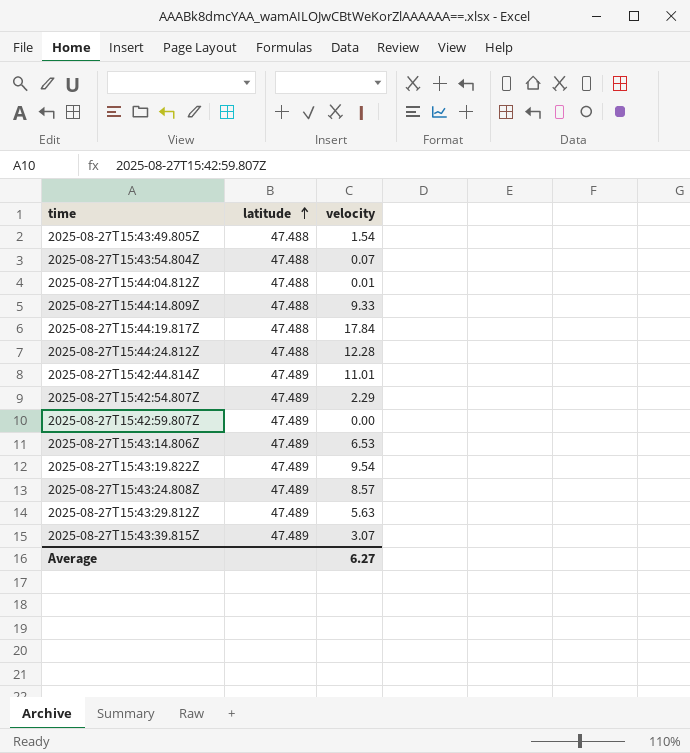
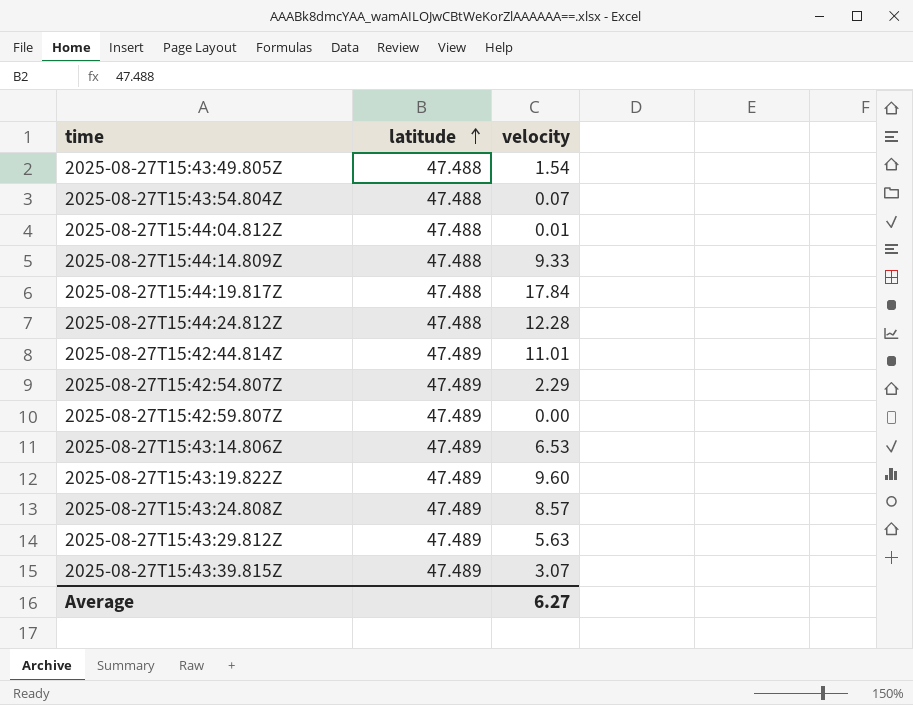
2025-08-27T15:43:19.822Z | velocity: 9.54 -> 9.60

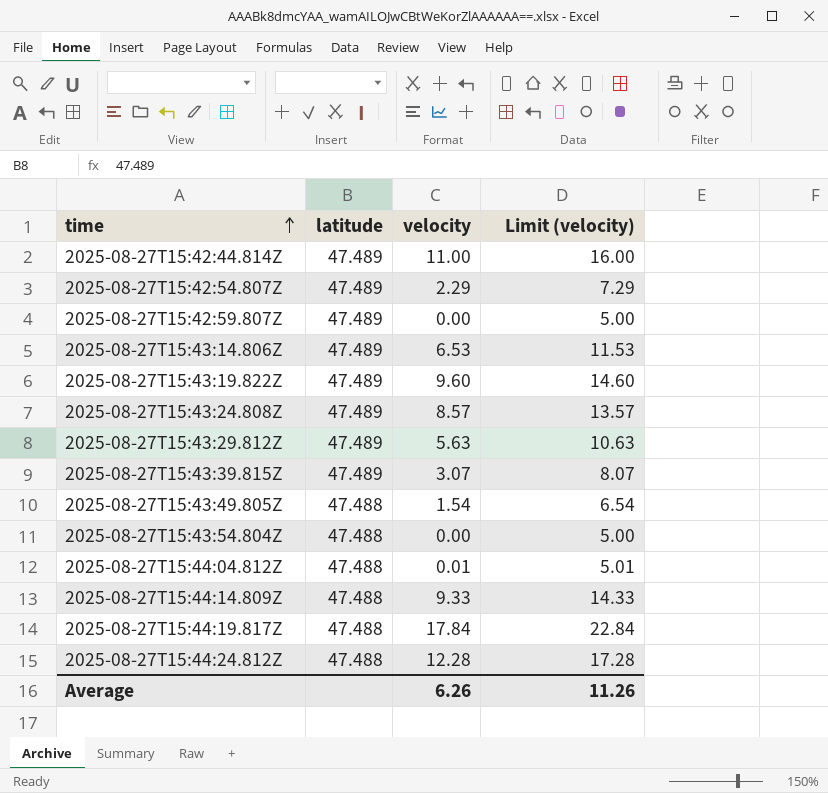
row order: latitude ascending -> time ascending
column Limit (velocity) | formula: none -> [velocity] + 5
2025-08-27T15:42:44.814Z | velocity: 11.01 -> 11.00
2025-08-27T15:43:54.804Z | velocity: 0.07 -> 0.00
Average | velocity: 6.27 -> 6.26

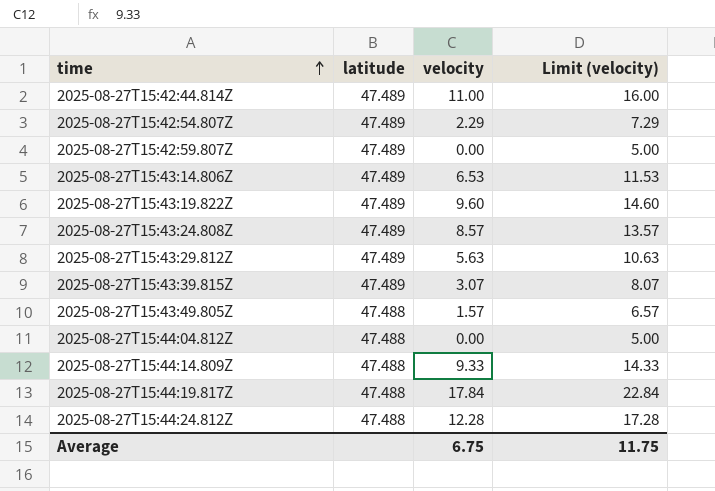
row 2025-08-27T15:43:54.804Z: 47.488 | 0.00 | 5.00 -> none
2025-08-27T15:43:49.805Z | velocity: 1.54 -> 1.57
2025-08-27T15:43:49.805Z | Limit (velocity): 6.54 -> 6.57
2025-08-27T15:44:04.812Z | velocity: 0.01 -> 0.00
2025-08-27T15:44:04.812Z | Limit (velocity): 5.01 -> 5.00
Average | velocity: 6.26 -> 6.75
Average | Limit (velocity): 11.26 -> 11.75

